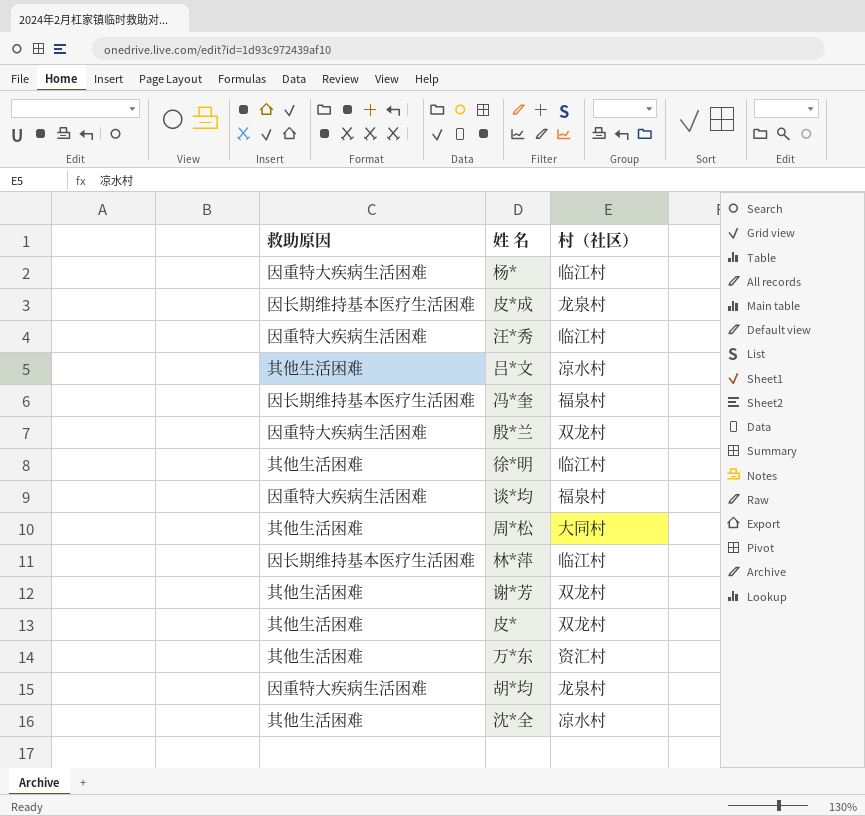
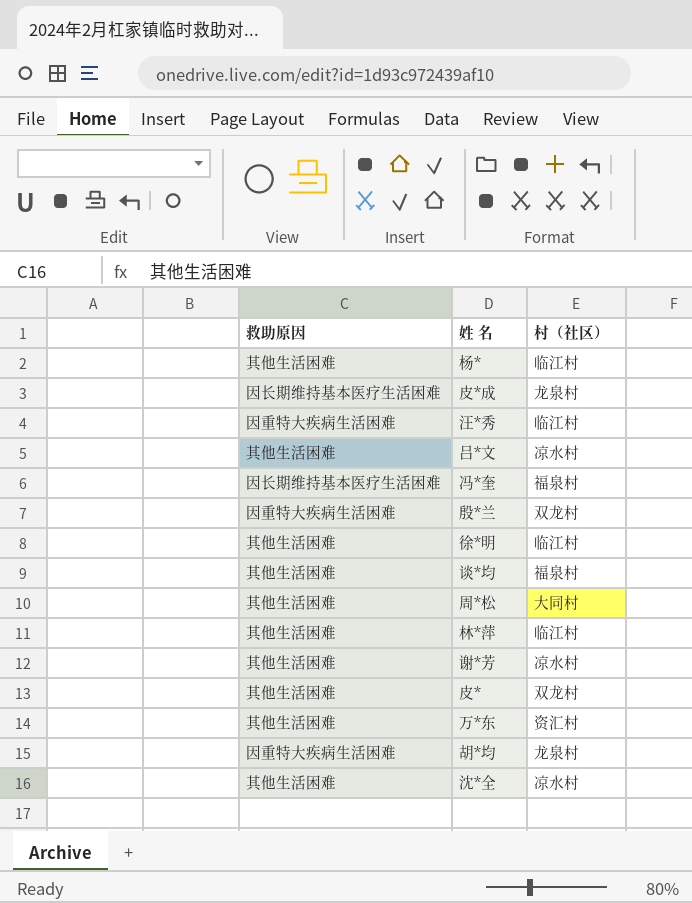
杨* | 救助原因: 因重特大疾病生活困难 -> 其他生活困难
谈*均 | 救助原因: 因重特大疾病生活困难 -> 其他生活困难
林*萍 | 救助原因: 因长期维持基本医疗生活困难 -> 其他生活困难
谢*芳 | 村（社区）: 双龙村 -> 凉水村

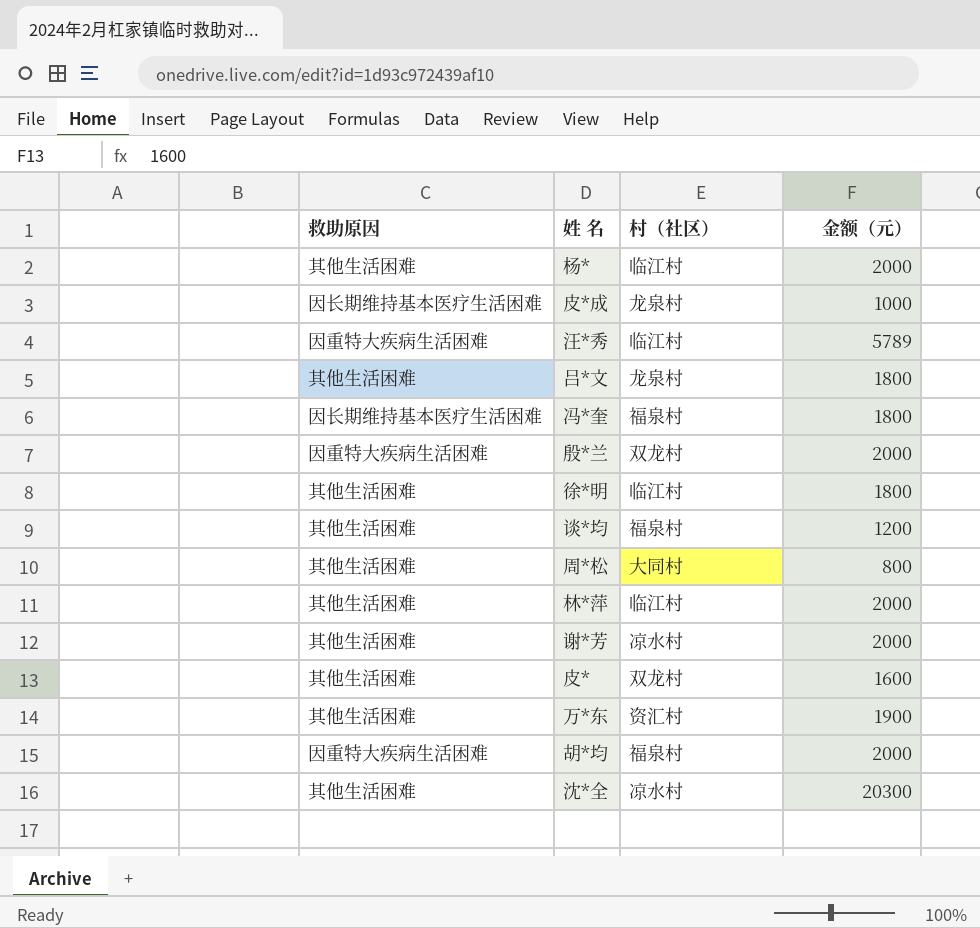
column 金额（元） | position: none -> 4
吕*文 | 村（社区）: 凉水村 -> 龙泉村
胡*均 | 村（社区）: 龙泉村 -> 福泉村

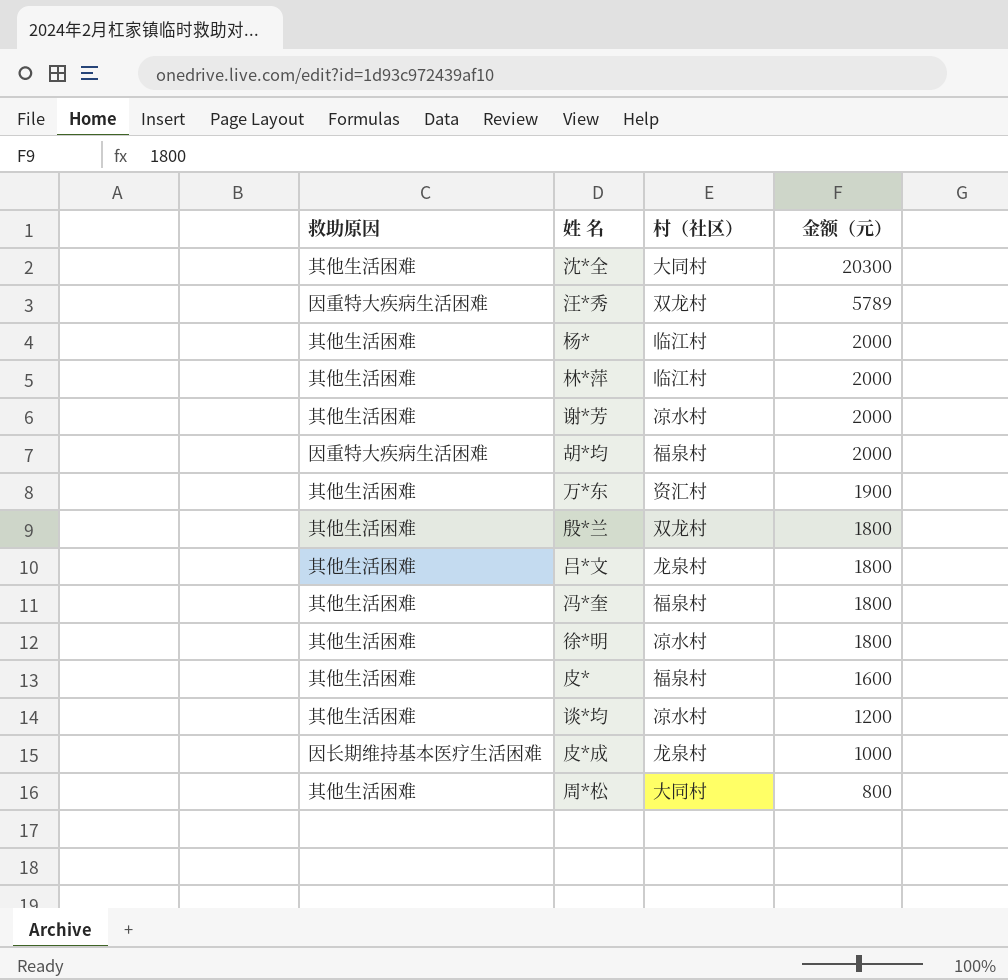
row order: none -> 金额（元） descending
沈*全 | 村（社区）: 凉水村 -> 大同村
汪*秀 | 村（社区）: 临江村 -> 双龙村
殷*兰 | 救助原因: 因重特大疾病生活困难 -> 其他生活困难
殷*兰 | 金额（元）: 2000 -> 1800
冯*奎 | 救助原因: 因长期维持基本医疗生活困难 -> 其他生活困难
徐*明 | 村（社区）: 临江村 -> 凉水村
皮* | 村（社区）: 双龙村 -> 福泉村
谈*均 | 村（社区）: 福泉村 -> 凉水村

